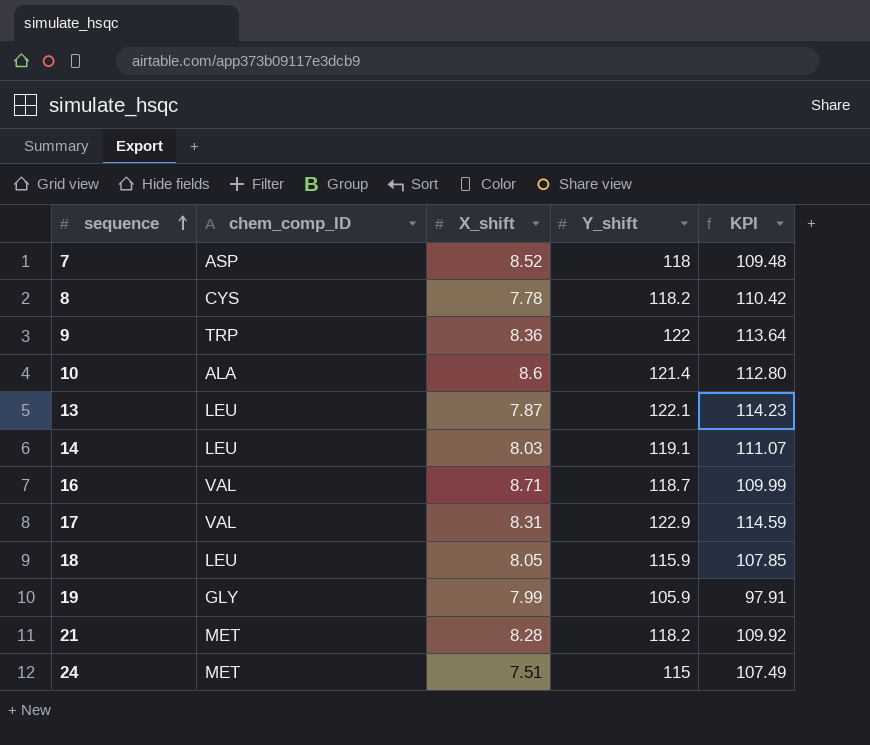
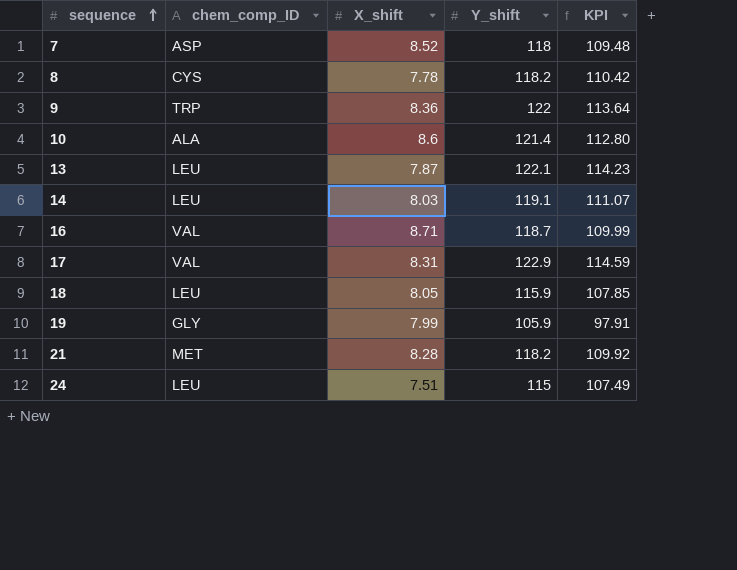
24 | chem_comp_ID: MET -> LEU

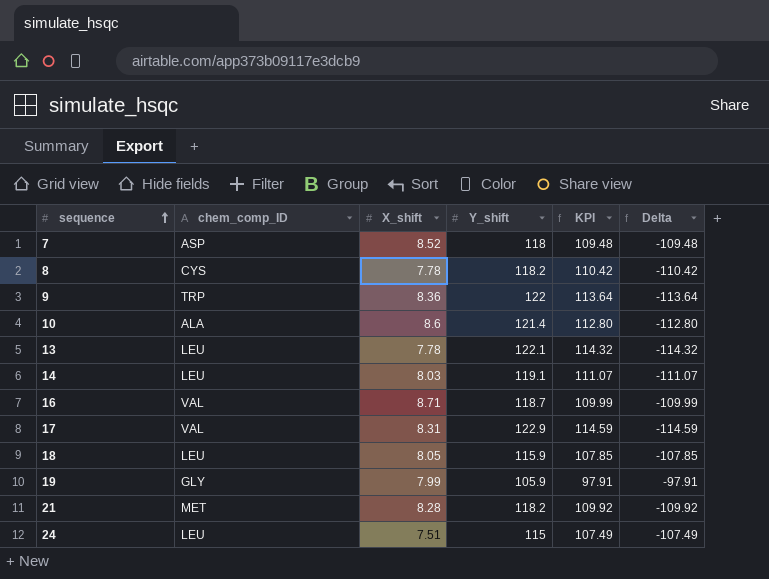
column Delta | formula: none -> [X_shift] - [Y_shift]
13 | X_shift: 7.87 -> 7.78
13 | KPI: 114.23 -> 114.32

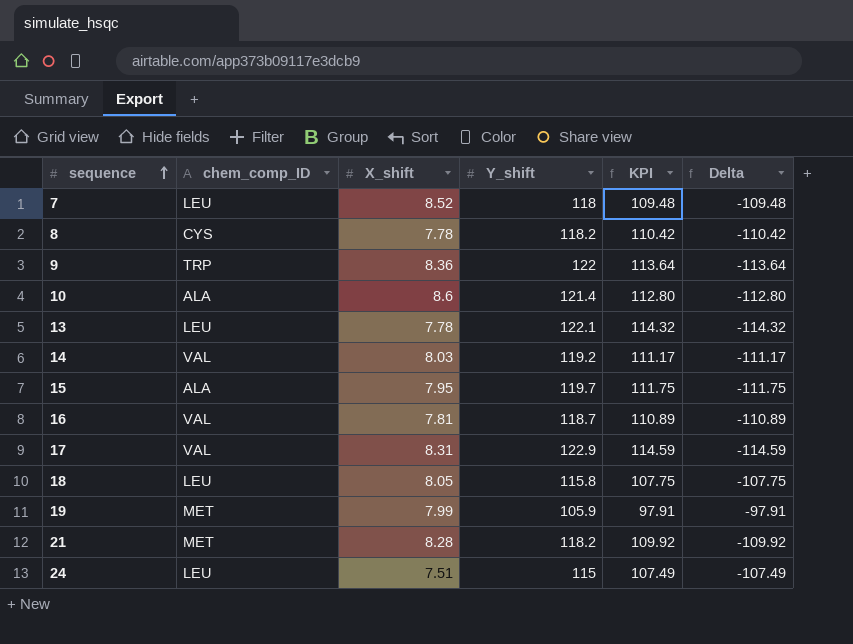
7 | chem_comp_ID: ASP -> LEU
14 | chem_comp_ID: LEU -> VAL
14 | Y_shift: 119.1 -> 119.2
14 | KPI: 111.07 -> 111.17
14 | Delta: -111.07 -> -111.17
row 15: none -> ALA | 7.95 | 119.7 | 111.75 | -111.75
16 | X_shift: 8.71 -> 7.81
16 | KPI: 109.99 -> 110.89
16 | Delta: -109.99 -> -110.89
18 | Y_shift: 115.9 -> 115.8
18 | KPI: 107.85 -> 107.75
18 | Delta: -107.85 -> -107.75
19 | chem_comp_ID: GLY -> MET

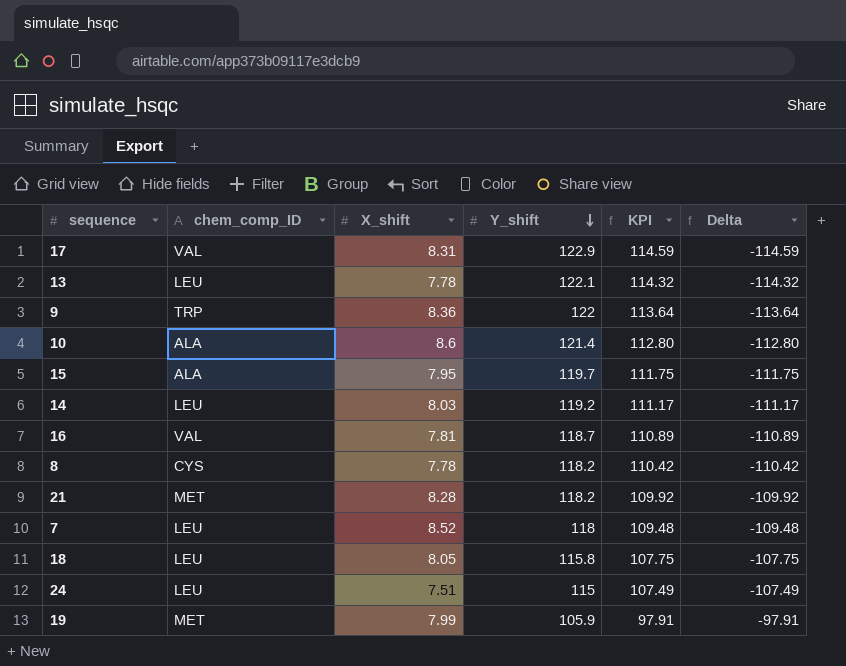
row order: sequence ascending -> Y_shift descending
14 | chem_comp_ID: VAL -> LEU

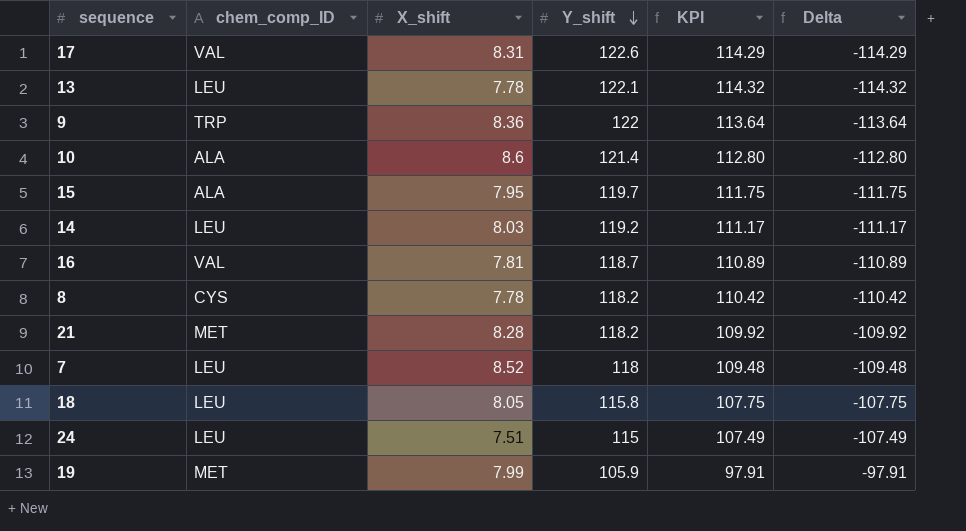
17 | Y_shift: 122.9 -> 122.6
17 | KPI: 114.59 -> 114.29
17 | Delta: -114.59 -> -114.29

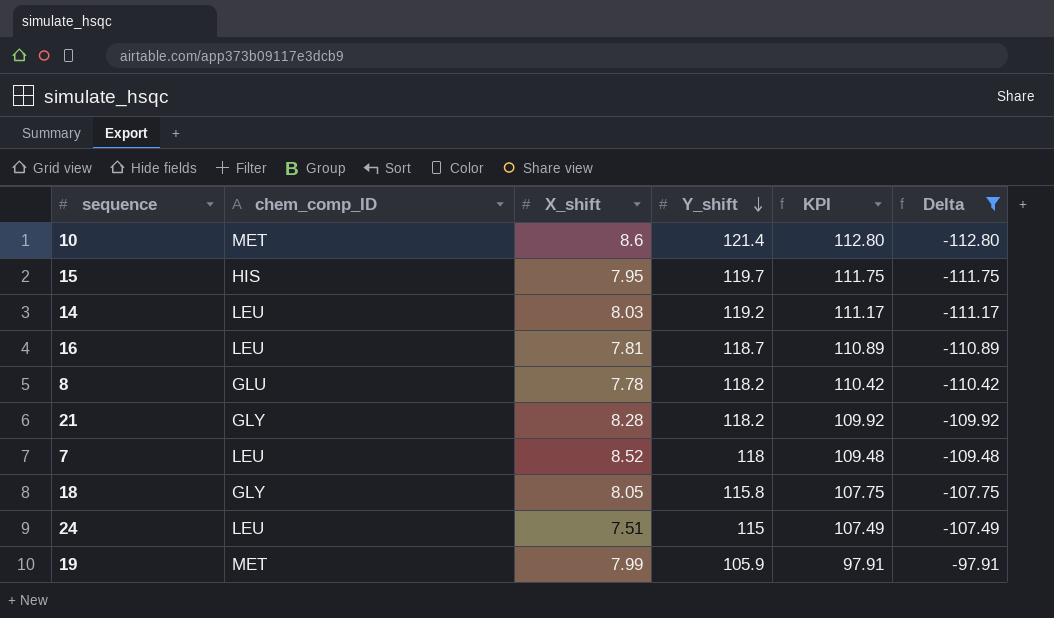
filter: none -> Delta >= -112.80
10 | chem_comp_ID: ALA -> MET
15 | chem_comp_ID: ALA -> HIS
16 | chem_comp_ID: VAL -> LEU
8 | chem_comp_ID: CYS -> GLU
21 | chem_comp_ID: MET -> GLY
18 | chem_comp_ID: LEU -> GLY

